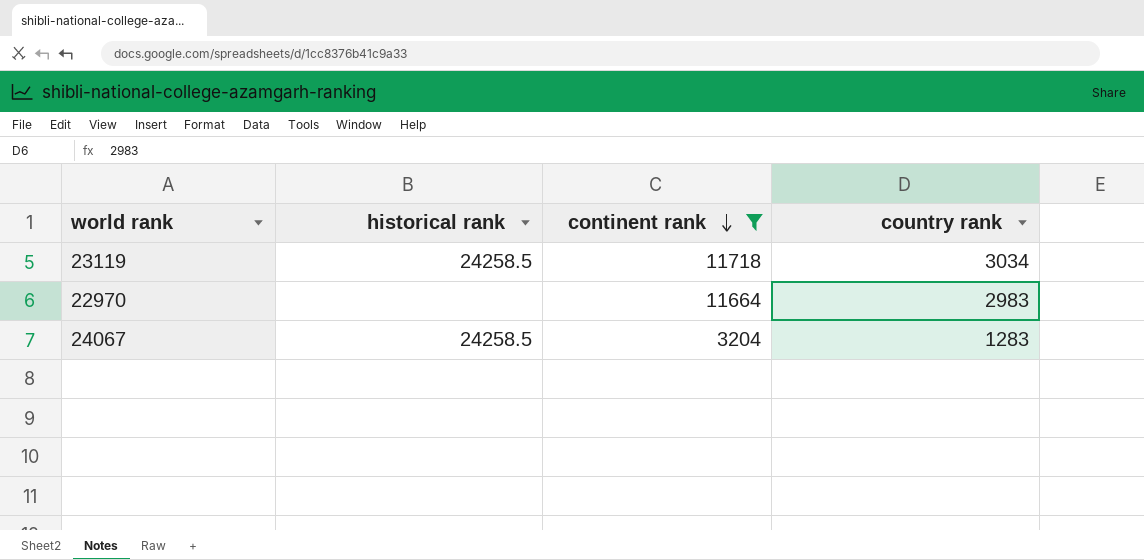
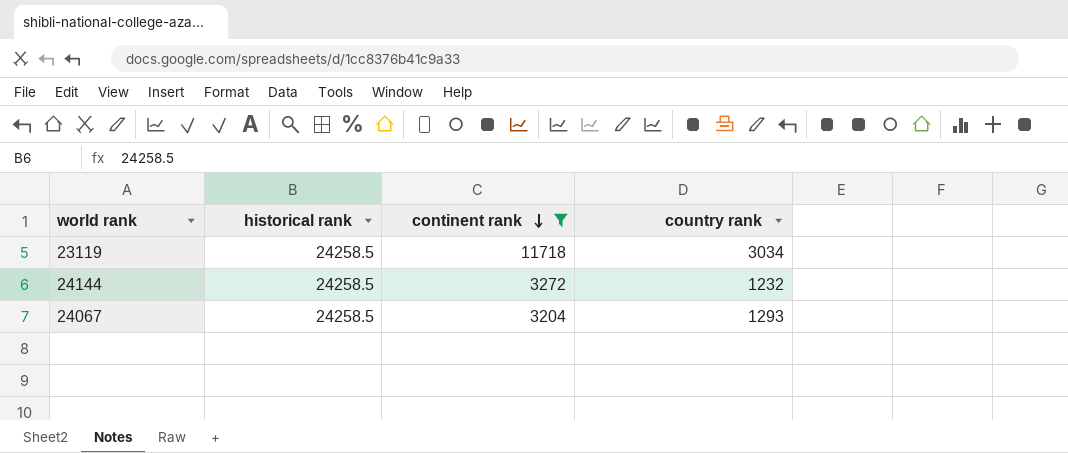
row 22970: none | 11664 | 2983 -> none
row 24144: none -> 24258.5 | 3272 | 1232
24067 | country rank: 1283 -> 1293

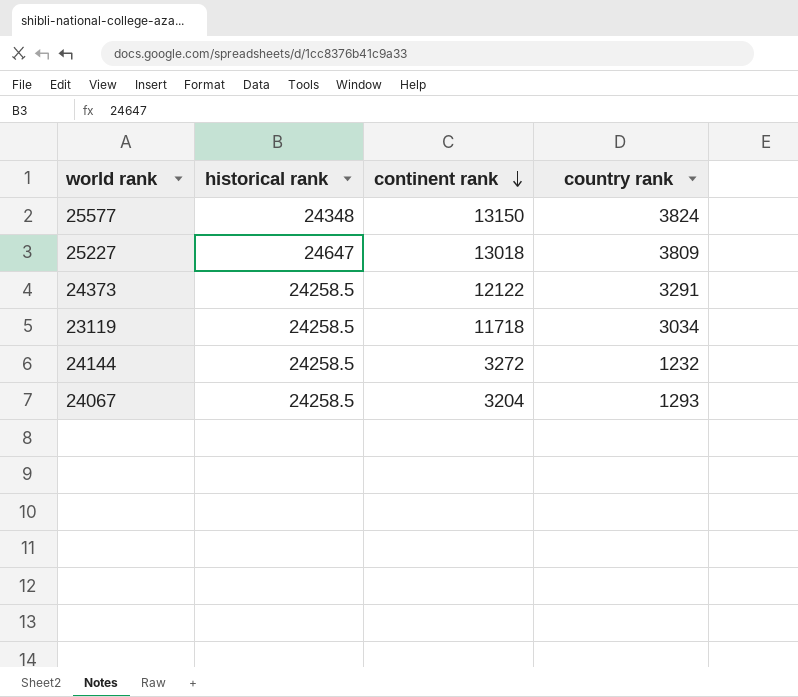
filter: continent rank <= 11718 -> none

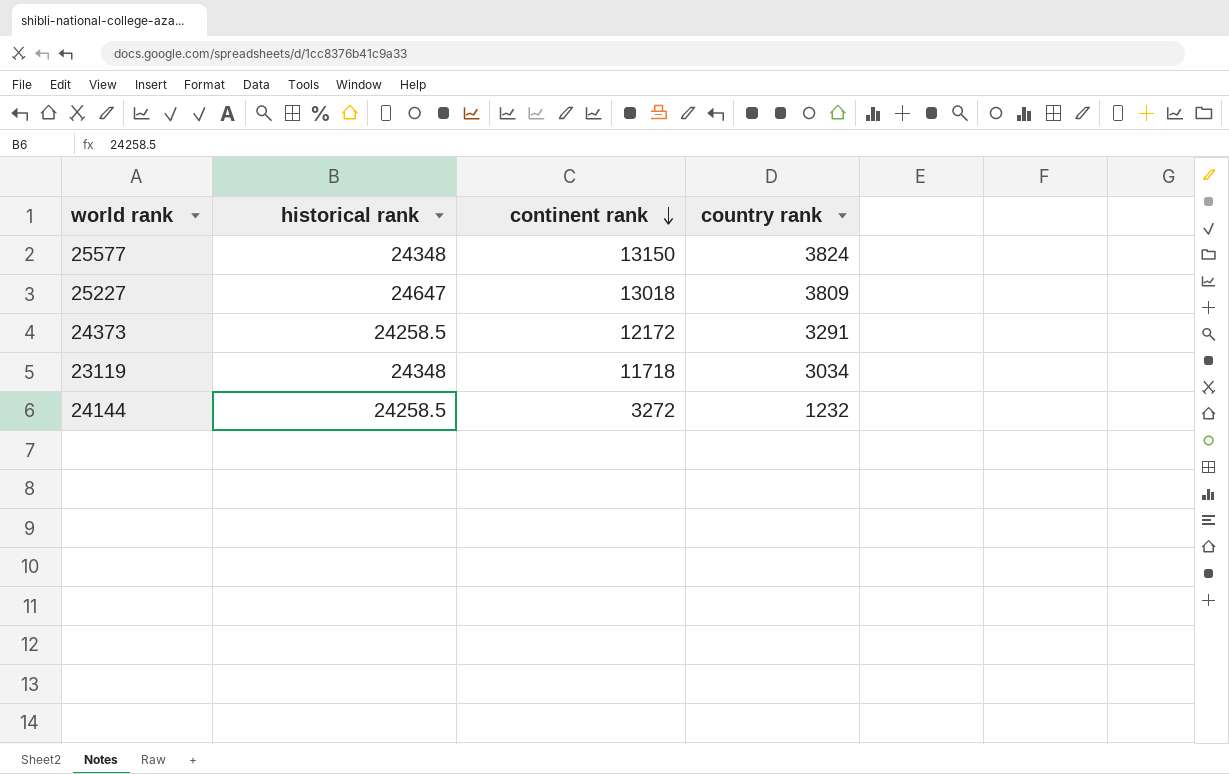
row 24067: 24258.5 | 3204 | 1293 -> none
24373 | continent rank: 12122 -> 12172
23119 | historical rank: 24258.5 -> 24348

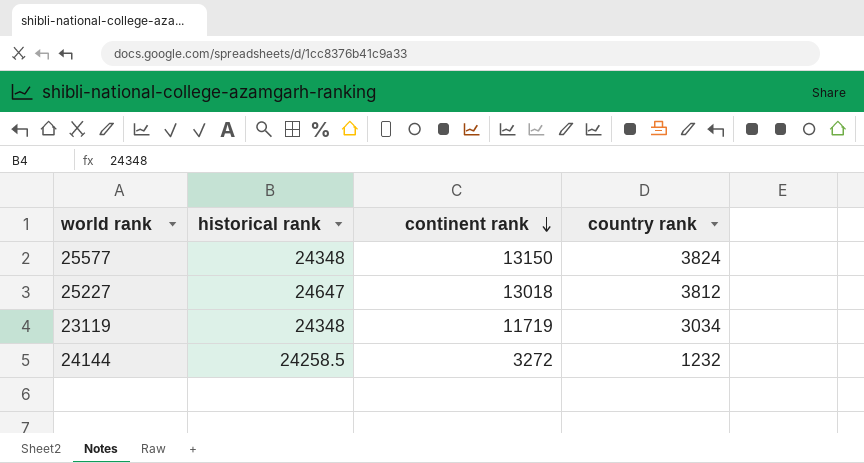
row 24373: 24258.5 | 12172 | 3291 -> none
25227 | country rank: 3809 -> 3812
23119 | continent rank: 11718 -> 11719

